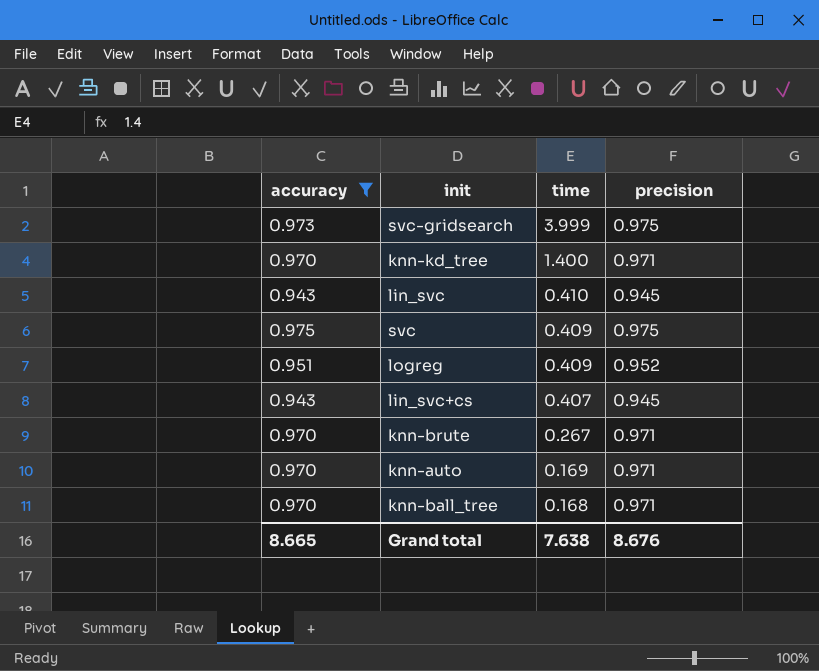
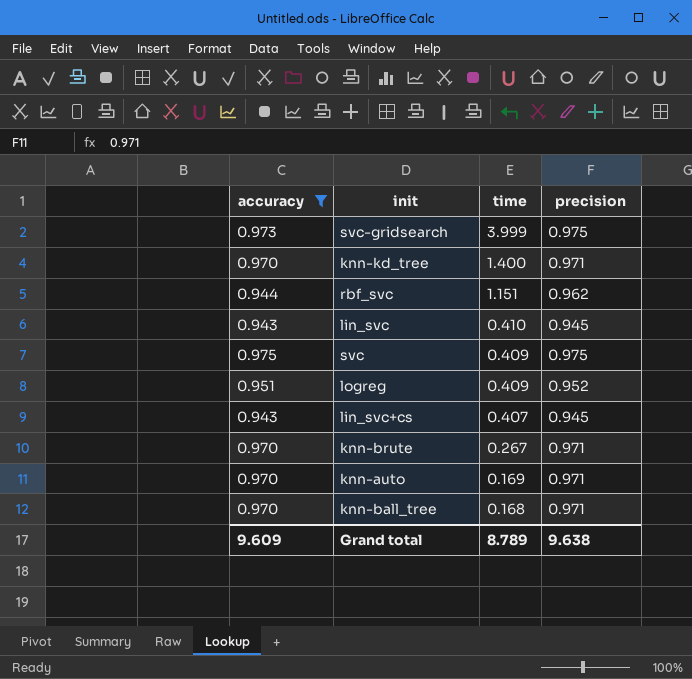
row rbf_svc: none -> 0.944 | 1.151 | 0.962
Grand total | accuracy: 8.665 -> 9.609
Grand total | time: 7.638 -> 8.789
Grand total | precision: 8.676 -> 9.638

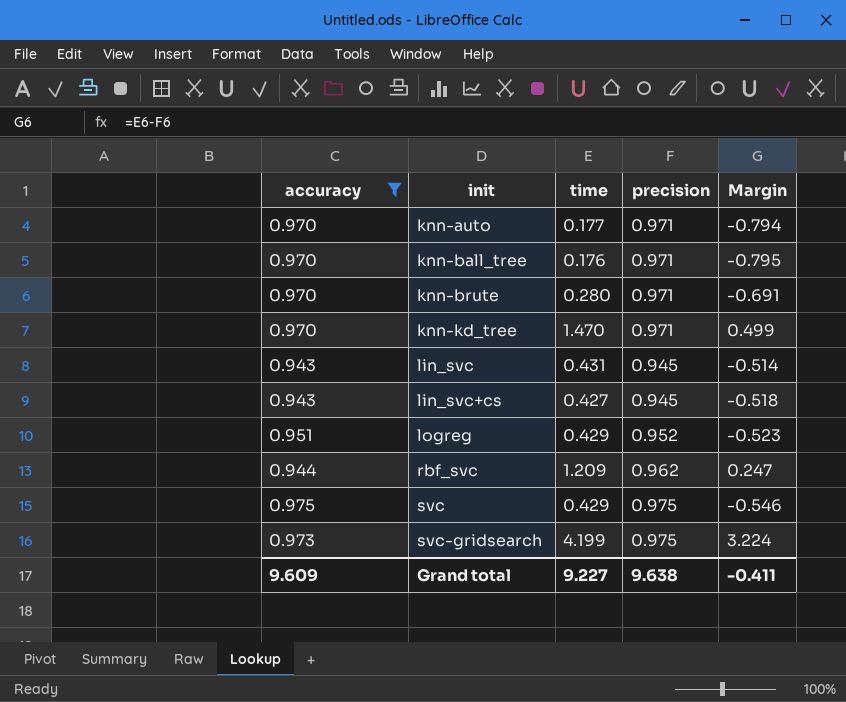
row order: time descending -> init ascending
column Margin | formula: none -> [time] - [precision]
knn-auto | time: 0.169 -> 0.177
knn-ball_tree | time: 0.168 -> 0.176
knn-brute | time: 0.267 -> 0.280
knn-kd_tree | time: 1.400 -> 1.470
lin_svc | time: 0.410 -> 0.431
lin_svc+cs | time: 0.407 -> 0.427
logreg | time: 0.409 -> 0.429
rbf_svc | time: 1.151 -> 1.209
svc | time: 0.409 -> 0.429
svc-gridsearch | time: 3.999 -> 4.199
Grand total | time: 8.789 -> 9.227

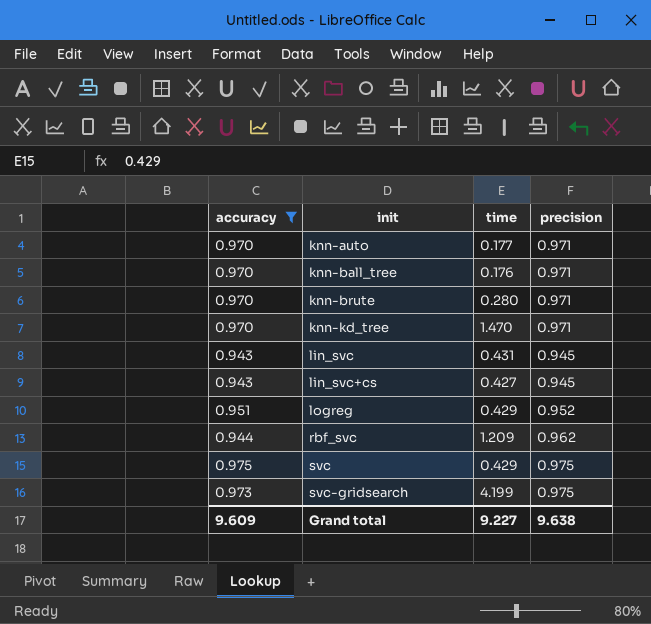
column Margin | formula: [time] - [precision] -> none

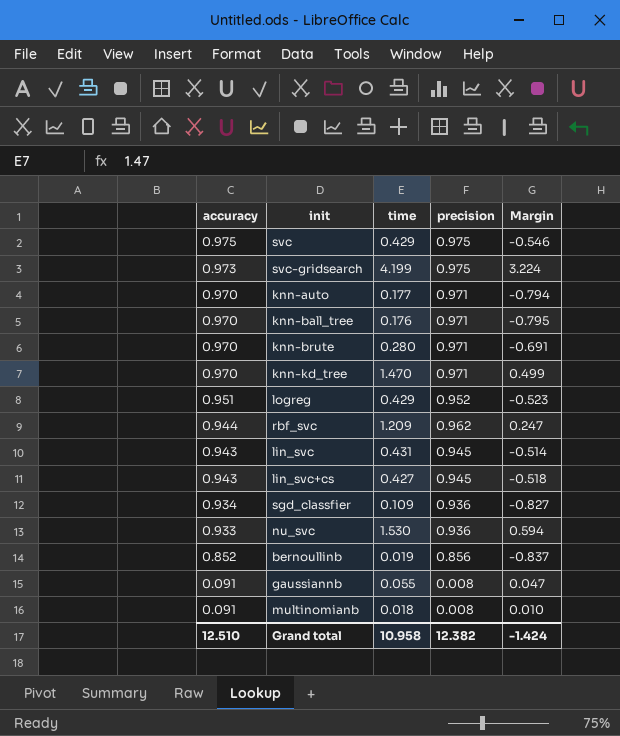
filter: accuracy >= 0.943 -> none
row order: init ascending -> accuracy descending
column Margin | formula: none -> [time] - [precision]
Grand total | accuracy: 9.609 -> 12.510
Grand total | time: 9.227 -> 10.958
Grand total | precision: 9.638 -> 12.382

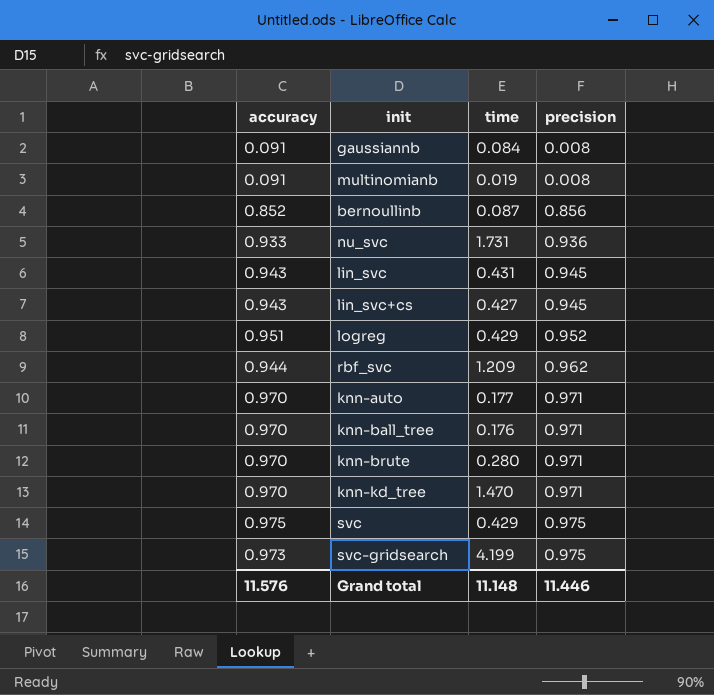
row order: accuracy descending -> precision ascending
column Margin | formula: [time] - [precision] -> none
row sgd_classfier: 0.934 | 0.109 | 0.936 | -0.827 -> none
gaussiannb | time: 0.055 -> 0.084
multinomianb | time: 0.018 -> 0.019
bernoullinb | time: 0.019 -> 0.087
nu_svc | time: 1.530 -> 1.731
Grand total | accuracy: 12.510 -> 11.576
Grand total | time: 10.958 -> 11.148
Grand total | precision: 12.382 -> 11.446

